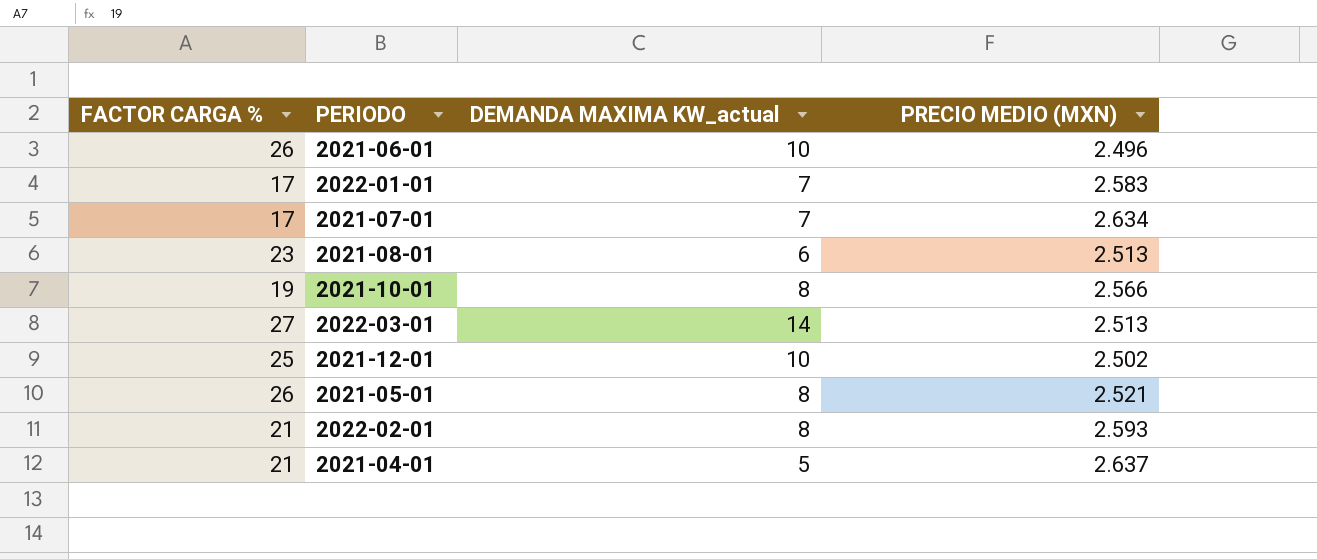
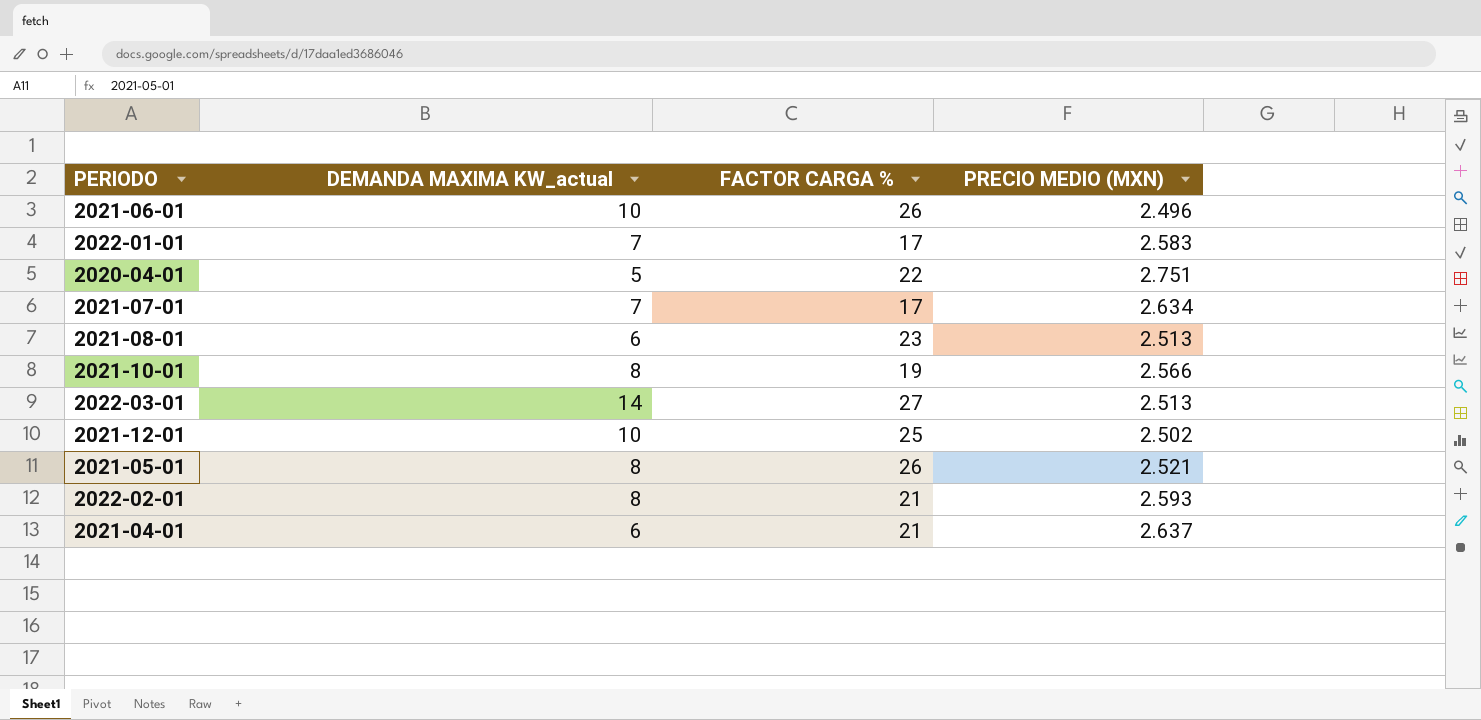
column FACTOR CARGA % | position: 1 -> 3
row 2020-04-01: none -> 5 | 22 | 2.751
2021-04-01 | DEMANDA MAXIMA KW_actual: 5 -> 6

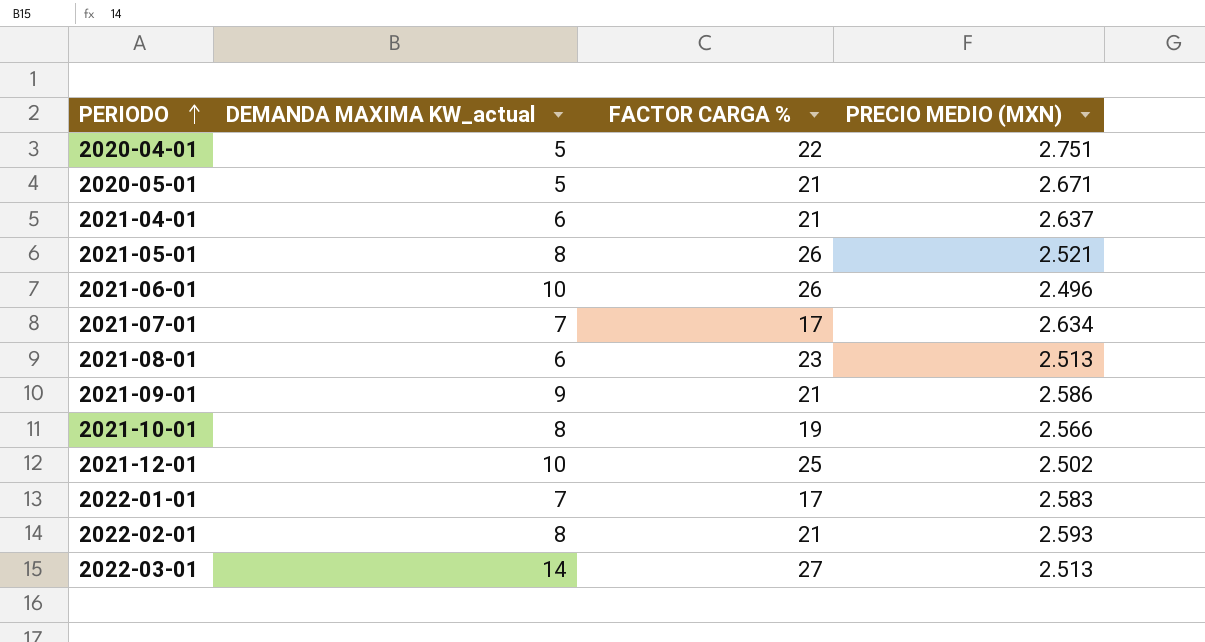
row order: none -> PERIODO ascending
row 2020-05-01: none -> 5 | 21 | 2.671
row 2021-09-01: none -> 9 | 21 | 2.586

